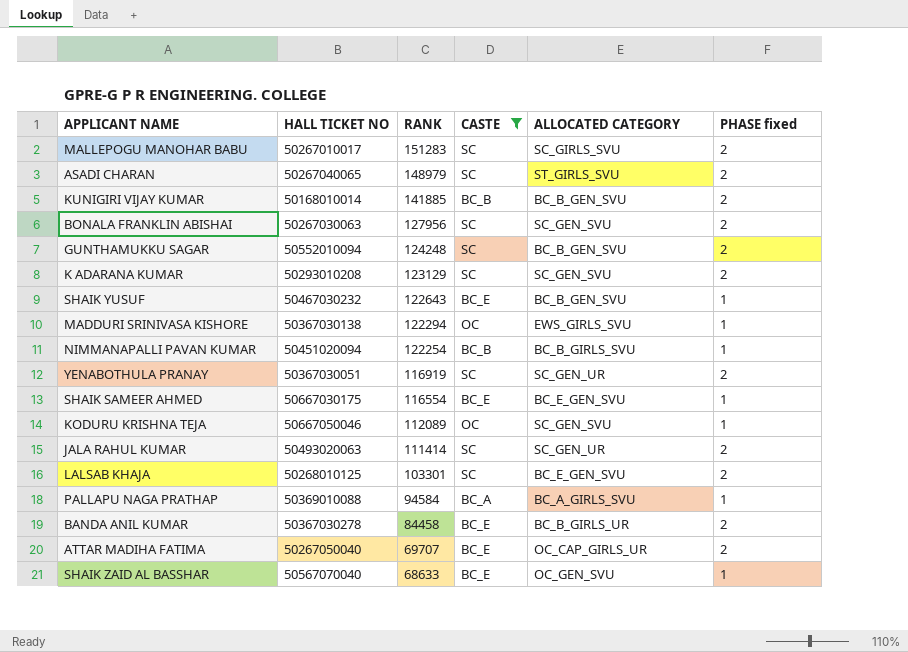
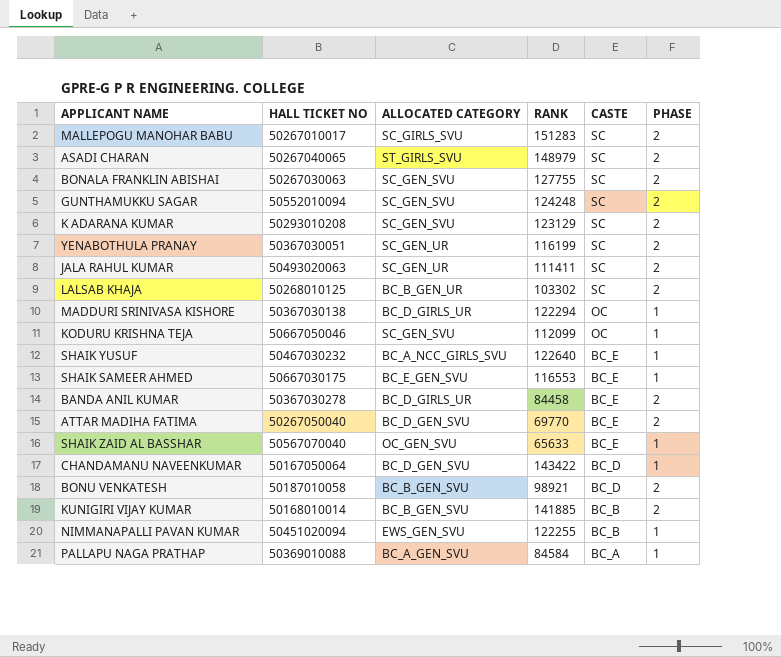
filter: CASTE != BC_D -> none
row order: RANK descending -> CASTE descending
column ALLOCATED CATEGORY | position: 5 -> 3
column name: PHASE fixed -> PHASE
BONALA FRANKLIN ABISHAI | RANK: 127956 -> 127755
GUNTHAMUKKU SAGAR | ALLOCATED CATEGORY: BC_B_GEN_SVU -> SC_GEN_SVU
YENABOTHULA PRANAY | RANK: 116919 -> 116199
JALA RAHUL KUMAR | RANK: 111414 -> 111411
LALSAB KHAJA | ALLOCATED CATEGORY: BC_E_GEN_SVU -> BC_B_GEN_UR
LALSAB KHAJA | RANK: 103301 -> 103302
MADDURI SRINIVASA KISHORE | ALLOCATED CATEGORY: EWS_GIRLS_SVU -> BC_D_GIRLS_UR
KODURU KRISHNA TEJA | RANK: 112089 -> 112099
SHAIK YUSUF | ALLOCATED CATEGORY: BC_B_GEN_SVU -> BC_A_NCC_GIRLS_SVU
SHAIK YUSUF | RANK: 122643 -> 122640
SHAIK SAMEER AHMED | RANK: 116554 -> 116553
BANDA ANIL KUMAR | ALLOCATED CATEGORY: BC_B_GIRLS_UR -> BC_D_GIRLS_UR
ATTAR MADIHA FATIMA | ALLOCATED CATEGORY: OC_CAP_GIRLS_UR -> BC_D_GEN_SVU
ATTAR MADIHA FATIMA | RANK: 69707 -> 69770
SHAIK ZAID AL BASSHAR | RANK: 68633 -> 65633
NIMMANAPALLI PAVAN KUMAR | ALLOCATED CATEGORY: BC_B_GIRLS_SVU -> EWS_GEN_SVU
NIMMANAPALLI PAVAN KUMAR | RANK: 122254 -> 122255
PALLAPU NAGA PRATHAP | ALLOCATED CATEGORY: BC_A_GIRLS_SVU -> BC_A_GEN_SVU
PALLAPU NAGA PRATHAP | RANK: 94584 -> 84584

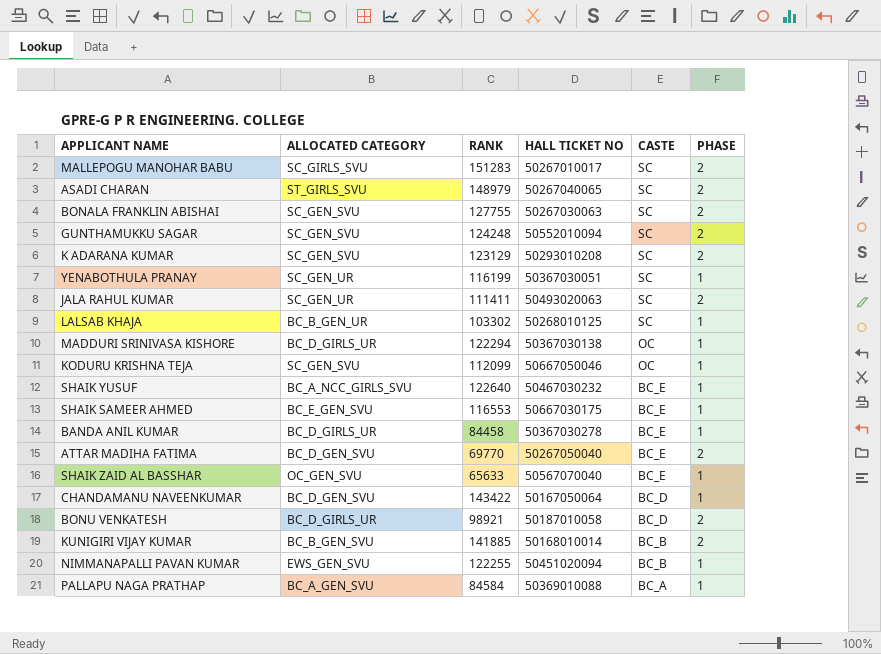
column HALL TICKET NO | position: 2 -> 4
YENABOTHULA PRANAY | PHASE: 2 -> 1
LALSAB KHAJA | PHASE: 2 -> 1
BANDA ANIL KUMAR | PHASE: 2 -> 1
BONU VENKATESH | ALLOCATED CATEGORY: BC_B_GEN_SVU -> BC_D_GIRLS_UR

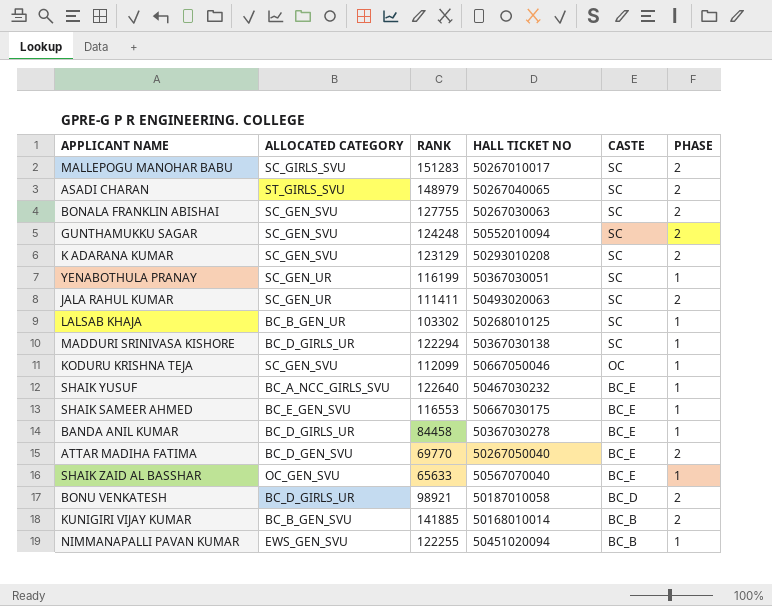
row CHANDAMANU NAVEENKUMAR: BC_D_GEN_SVU | 143422 | 50167050064 | BC_D | 1 -> none
row PALLAPU NAGA PRATHAP: BC_A_GEN_SVU | 84584 | 50369010088 | BC_A | 1 -> none
MADDURI SRINIVASA KISHORE | CASTE: OC -> SC

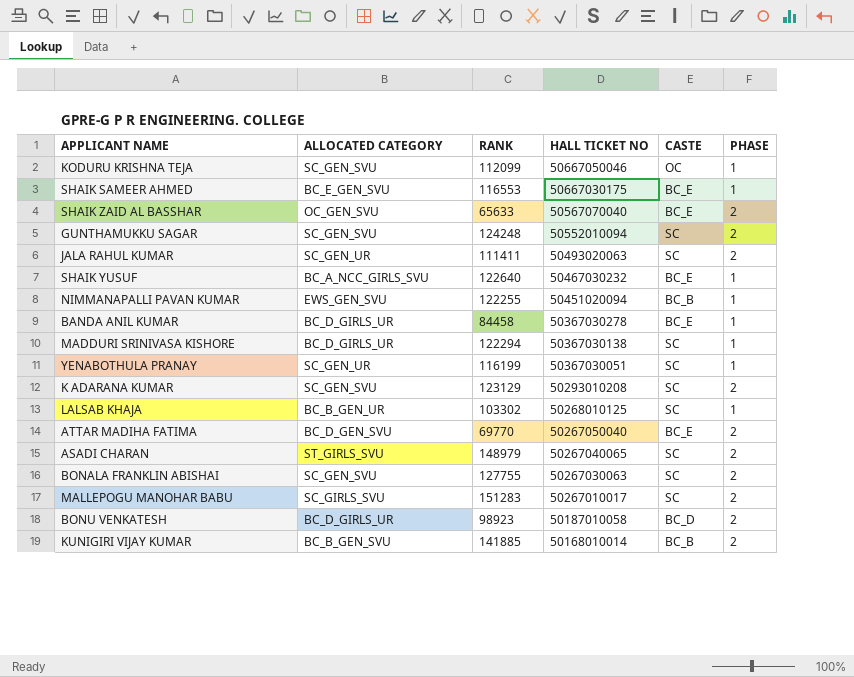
row order: CASTE descending -> HALL TICKET NO descending
SHAIK ZAID AL BASSHAR | PHASE: 1 -> 2
BONU VENKATESH | RANK: 98921 -> 98923

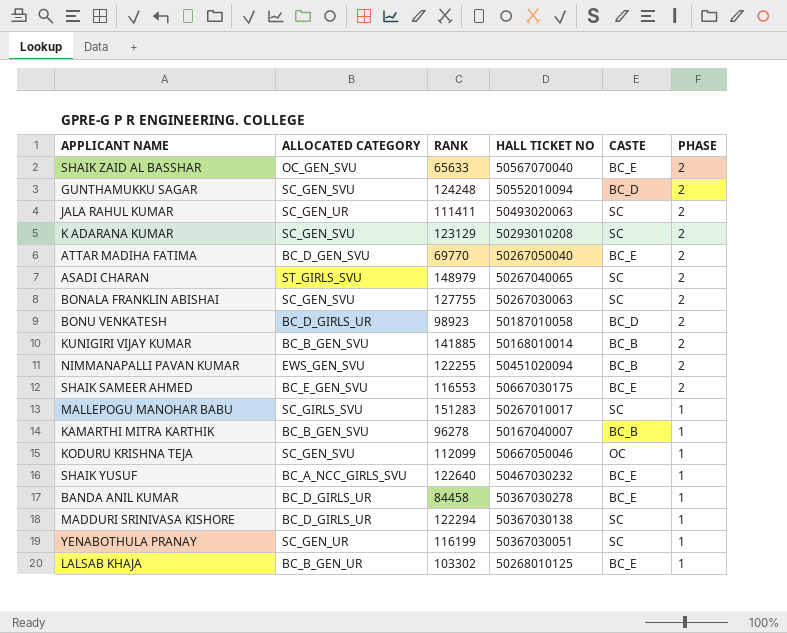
row order: HALL TICKET NO descending -> PHASE descending
GUNTHAMUKKU SAGAR | CASTE: SC -> BC_D
NIMMANAPALLI PAVAN KUMAR | PHASE: 1 -> 2
SHAIK SAMEER AHMED | PHASE: 1 -> 2
MALLEPOGU MANOHAR BABU | PHASE: 2 -> 1
row KAMARTHI MITRA KARTHIK: none -> BC_B_GEN_SVU | 96278 | 50167040007 | BC_B | 1
LALSAB KHAJA | CASTE: SC -> BC_E

